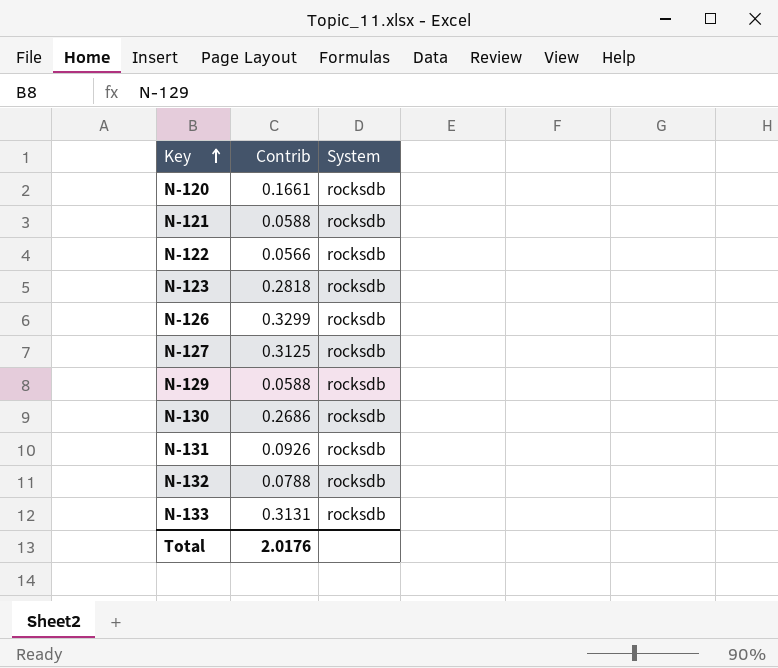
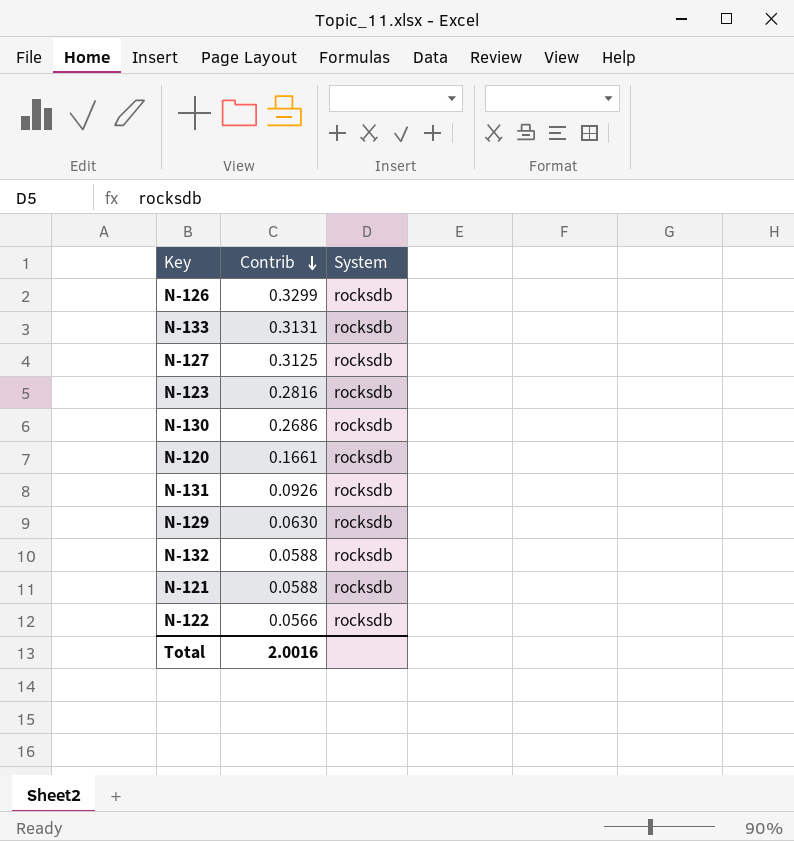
row order: Key ascending -> Contrib descending
N-123 | Contrib: 0.2818 -> 0.2816
N-129 | Contrib: 0.0588 -> 0.0630
N-132 | Contrib: 0.0788 -> 0.0588
Total | Contrib: 2.0176 -> 2.0016

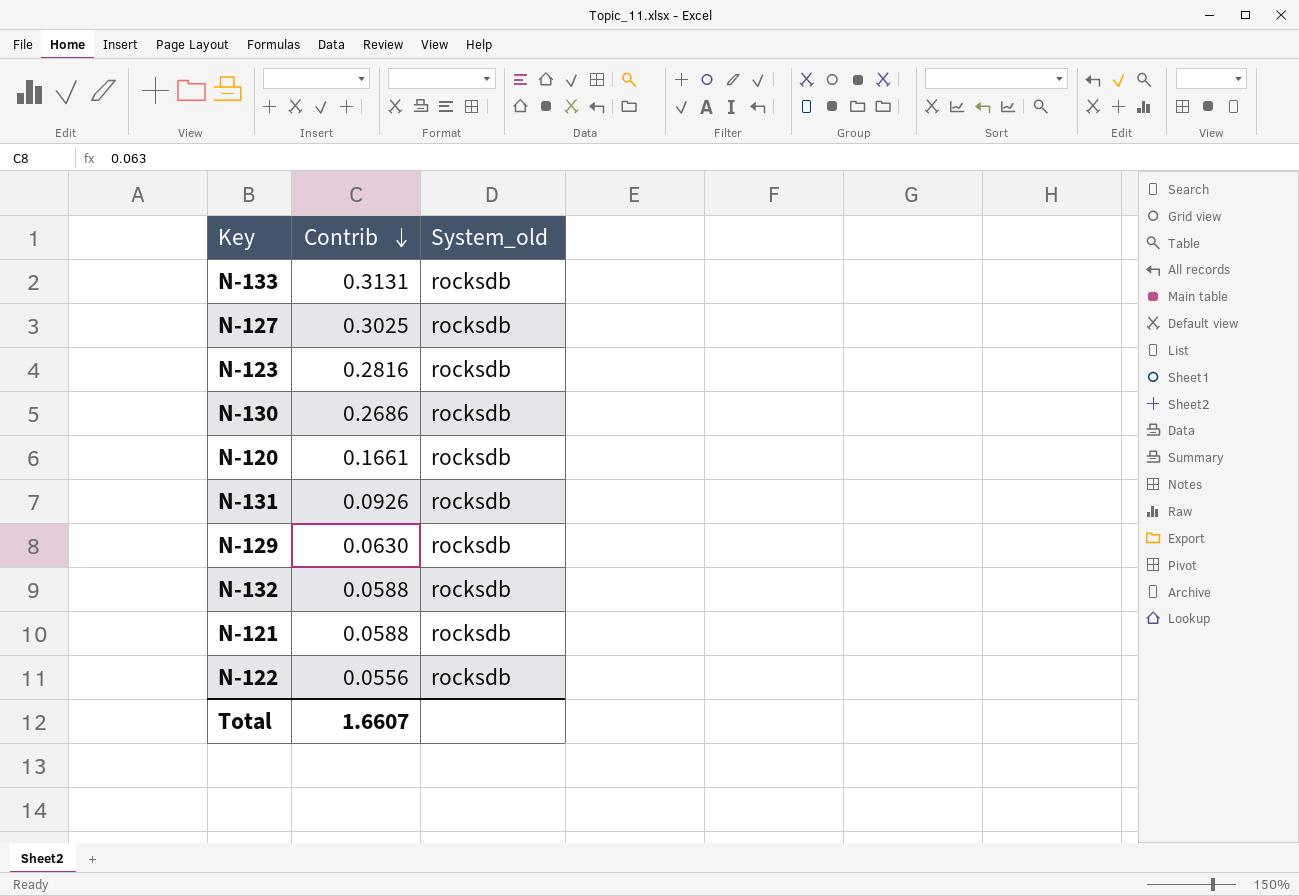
column name: System -> System_old
row N-126: 0.3299 | rocksdb -> none
N-127 | Contrib: 0.3125 -> 0.3025
N-122 | Contrib: 0.0566 -> 0.0556
Total | Contrib: 2.0016 -> 1.6607

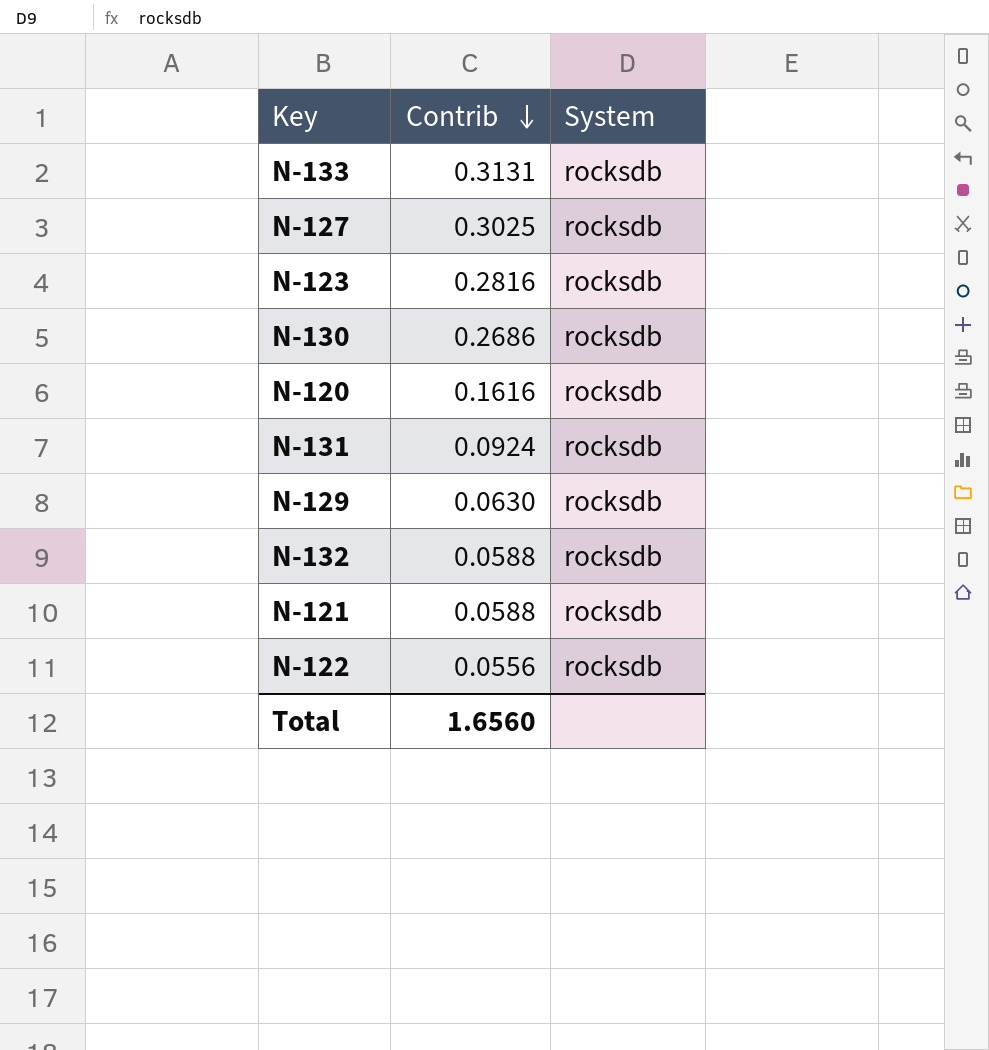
column name: System_old -> System
N-120 | Contrib: 0.1661 -> 0.1616
N-131 | Contrib: 0.0926 -> 0.0924
Total | Contrib: 1.6607 -> 1.6560

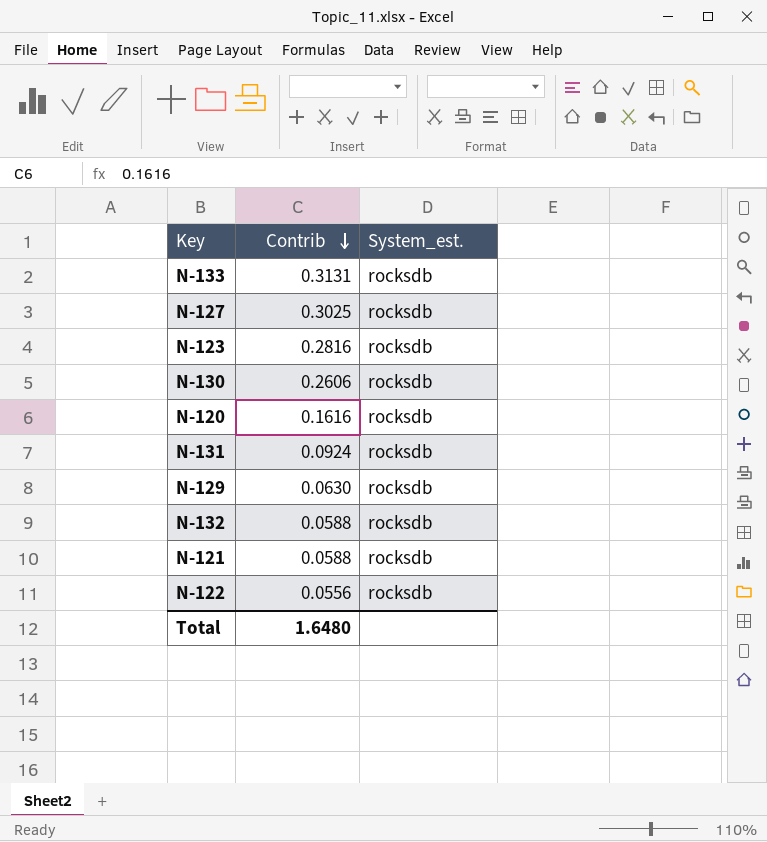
column name: System -> System_est.
N-130 | Contrib: 0.2686 -> 0.2606
Total | Contrib: 1.6560 -> 1.6480

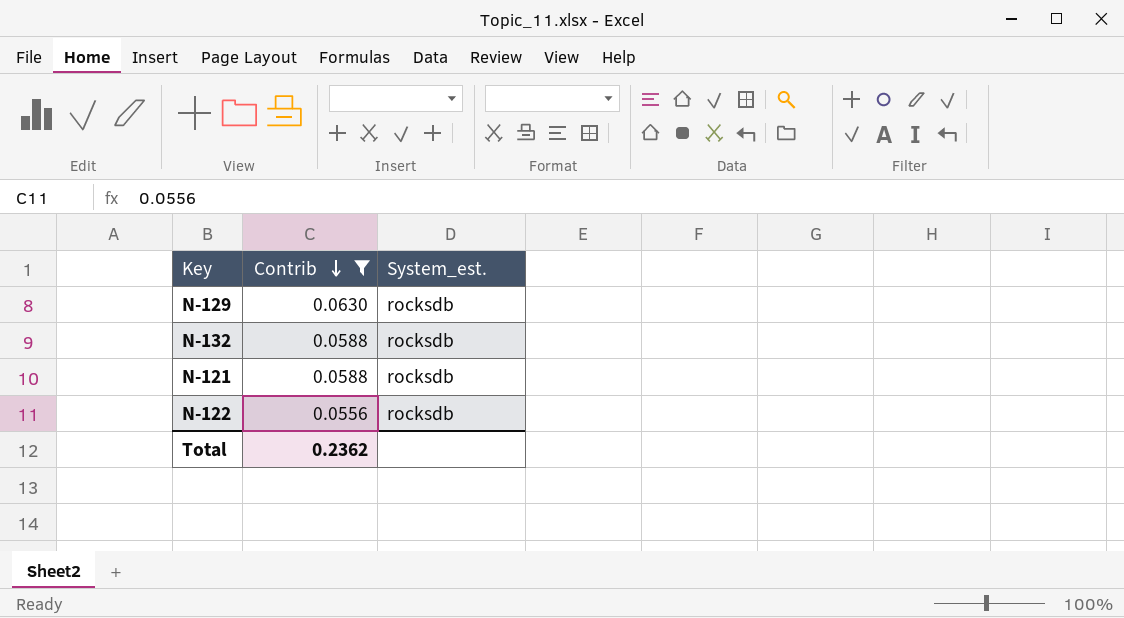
filter: none -> Contrib <= 0.0630
Total | Contrib: 1.6480 -> 0.2362

